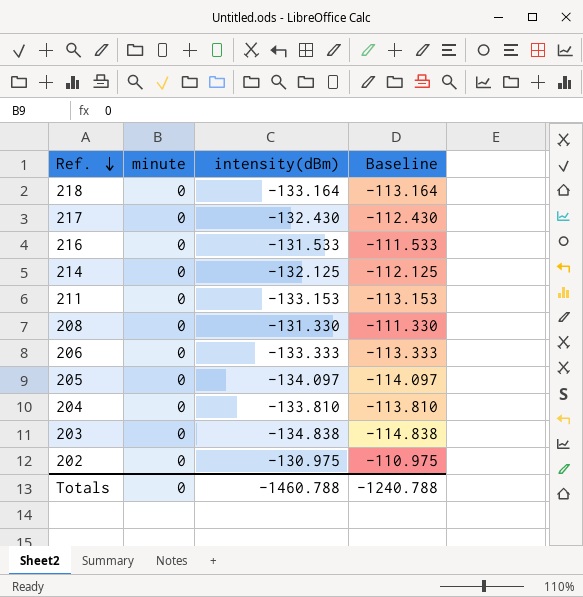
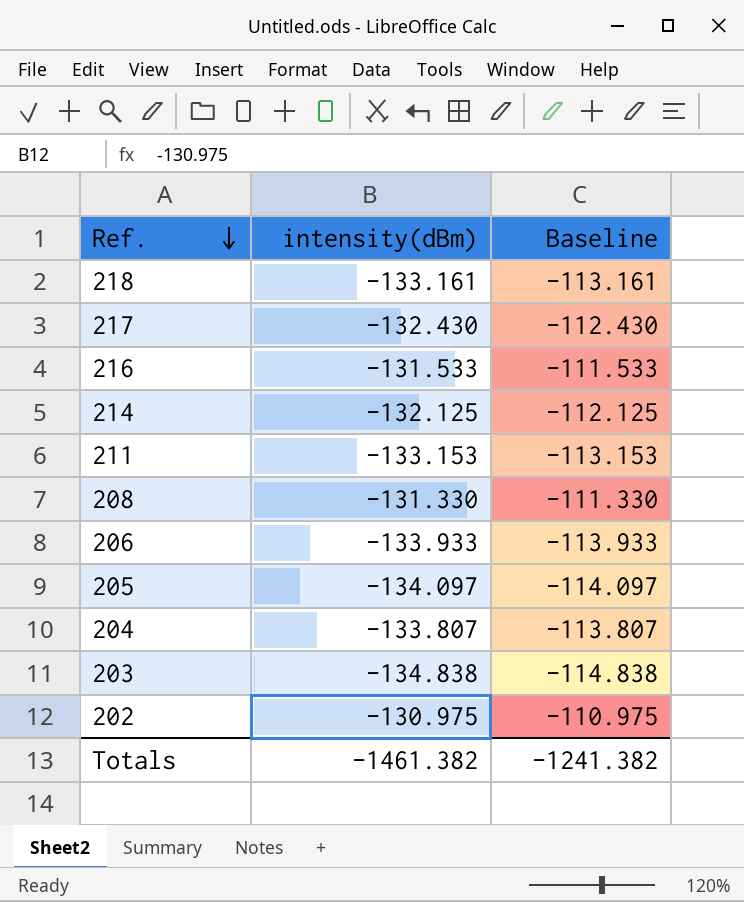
column minute | position: 2 -> none
218 | intensity(dBm): -133.164 -> -133.161
218 | Baseline: -113.164 -> -113.161
206 | intensity(dBm): -133.333 -> -133.933
206 | Baseline: -113.333 -> -113.933
204 | intensity(dBm): -133.810 -> -133.807
204 | Baseline: -113.810 -> -113.807
Totals | intensity(dBm): -1460.788 -> -1461.382
Totals | Baseline: -1240.788 -> -1241.382

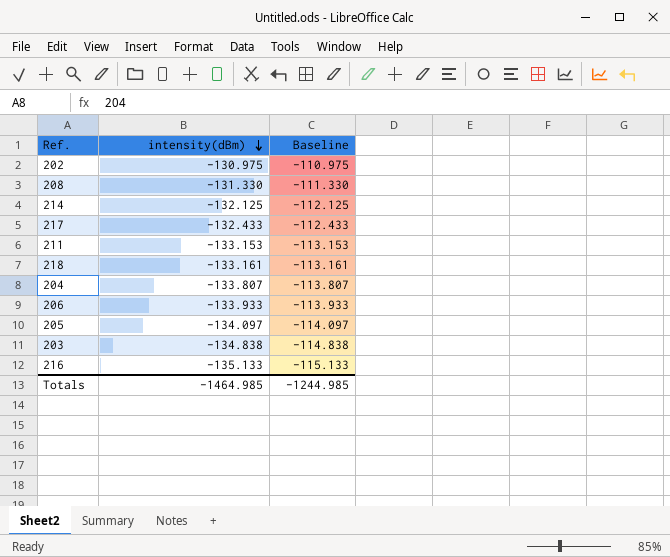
row order: Ref. descending -> intensity(dBm) descending
217 | intensity(dBm): -132.430 -> -132.433
217 | Baseline: -112.430 -> -112.433
216 | intensity(dBm): -131.533 -> -135.133
216 | Baseline: -111.533 -> -115.133
Totals | intensity(dBm): -1461.382 -> -1464.985
Totals | Baseline: -1241.382 -> -1244.985

